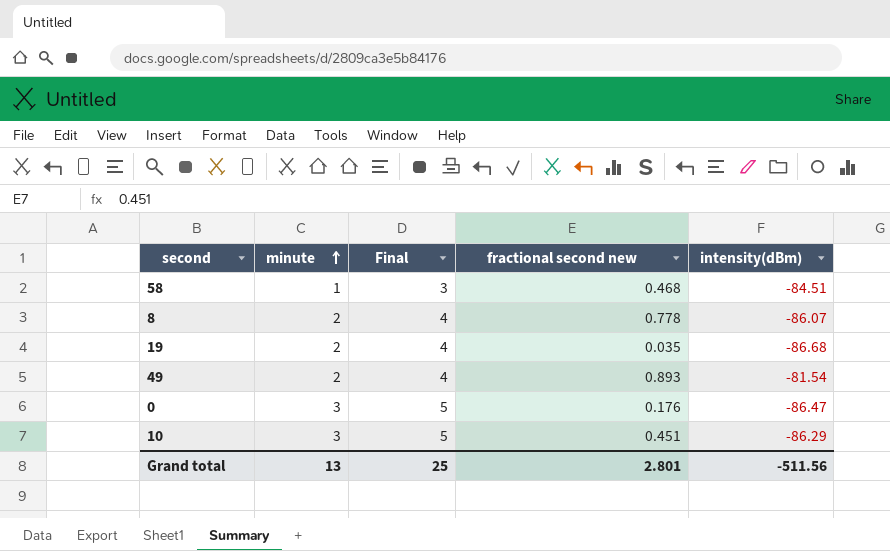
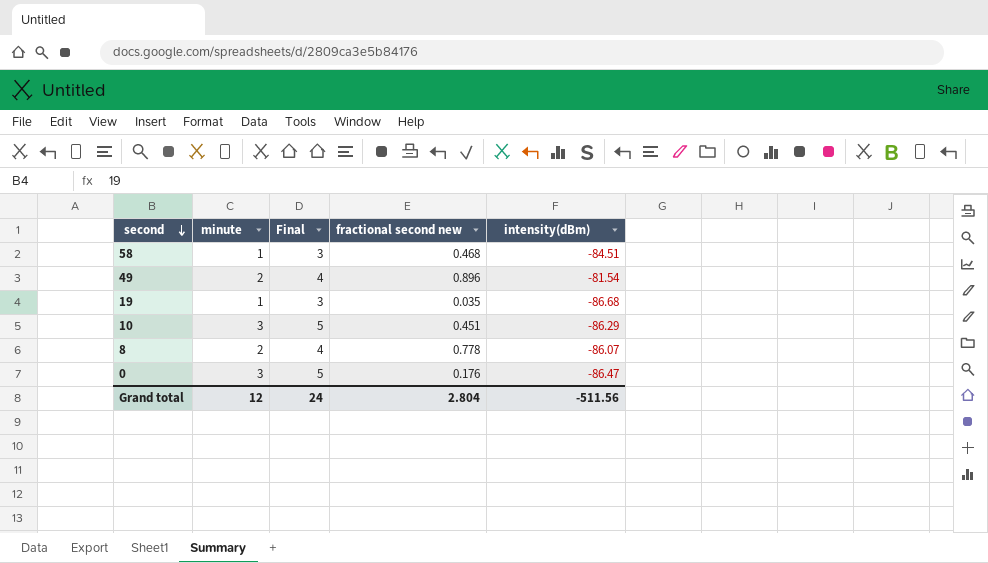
row order: minute ascending -> second descending
49 | fractional second new: 0.893 -> 0.896
19 | minute: 2 -> 1
19 | Final: 4 -> 3
Grand total | minute: 13 -> 12
Grand total | Final: 25 -> 24
Grand total | fractional second new: 2.801 -> 2.804

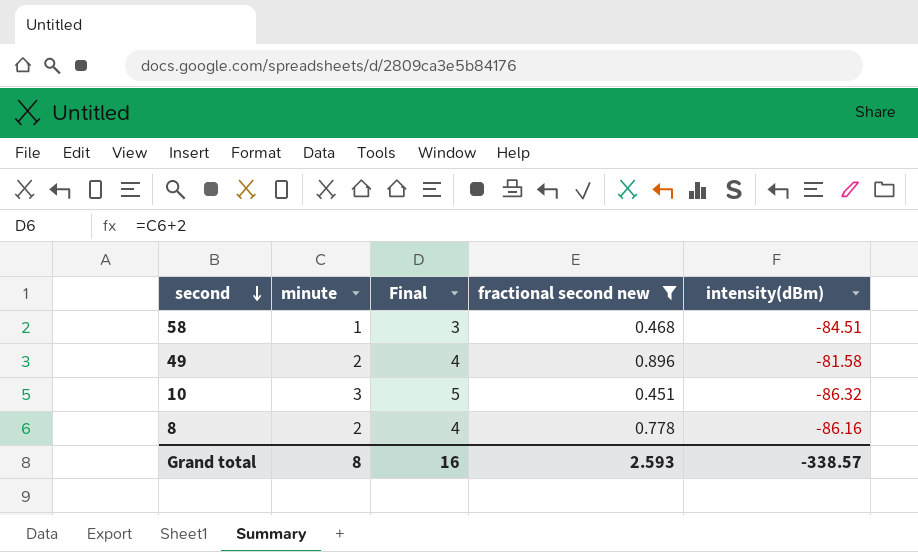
filter: none -> fractional second new >= 0.451
49 | intensity(dBm): -81.54 -> -81.58
10 | intensity(dBm): -86.29 -> -86.32
8 | intensity(dBm): -86.07 -> -86.16
Grand total | minute: 12 -> 8
Grand total | Final: 24 -> 16
Grand total | fractional second new: 2.804 -> 2.593
Grand total | intensity(dBm): -511.56 -> -338.57

